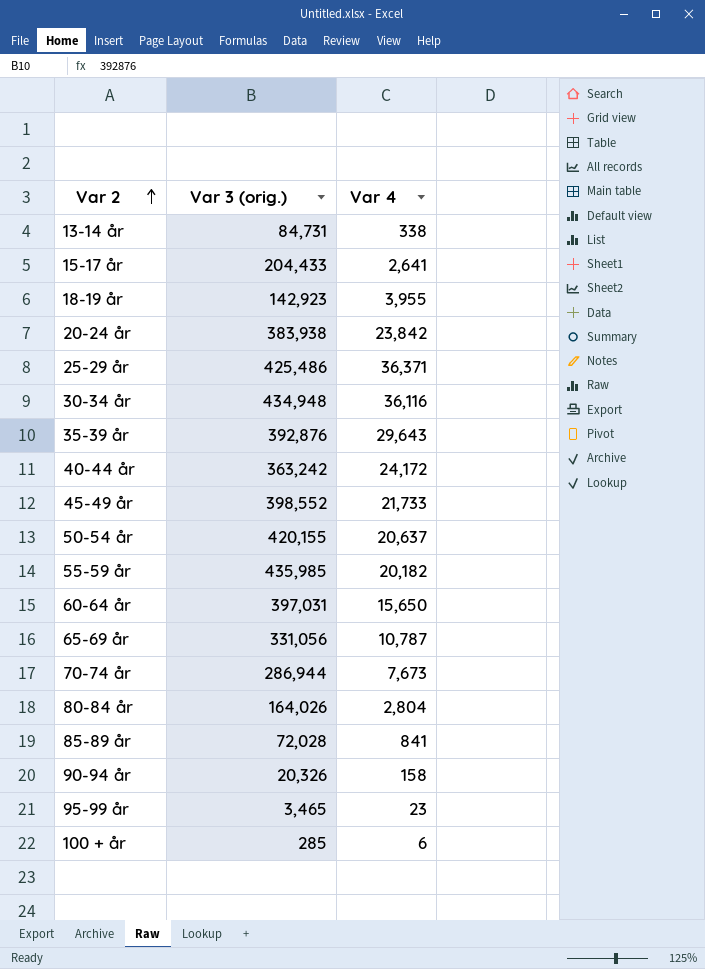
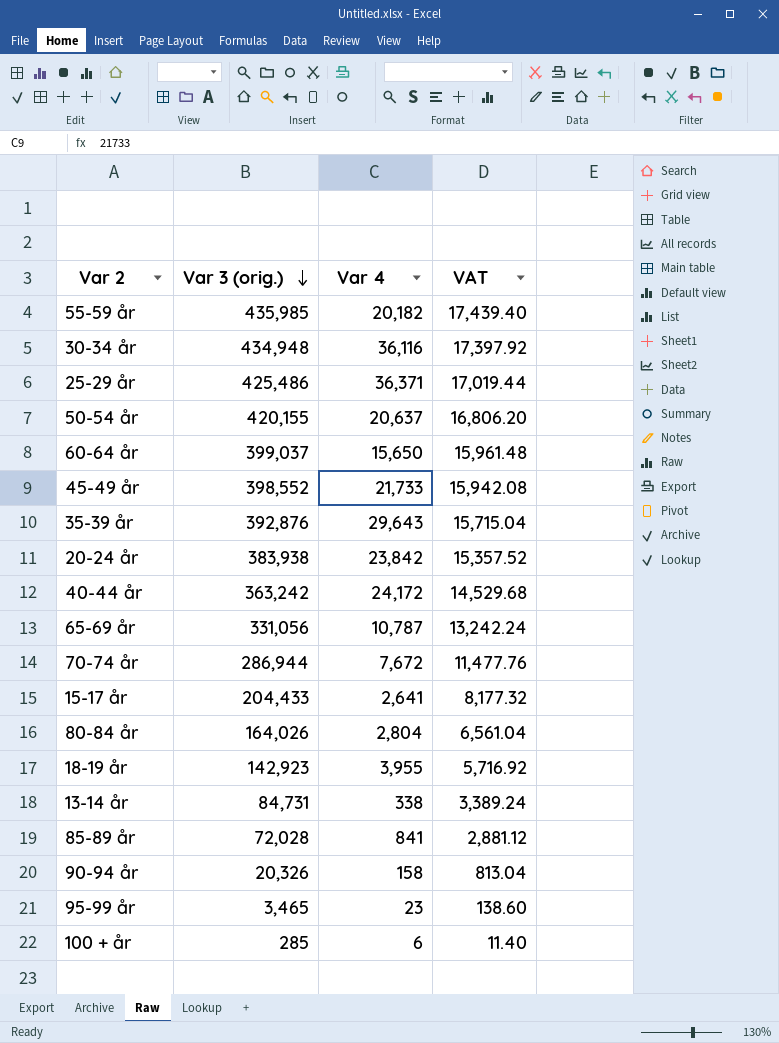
row order: Var 2 ascending -> Var 3 (orig.) descending
column VAT | formula: none -> [Var 3 (orig.)] * 0.04
60-64 år | Var 3 (orig.): 397,031 -> 399,037
70-74 år | Var 4: 7,673 -> 7,672

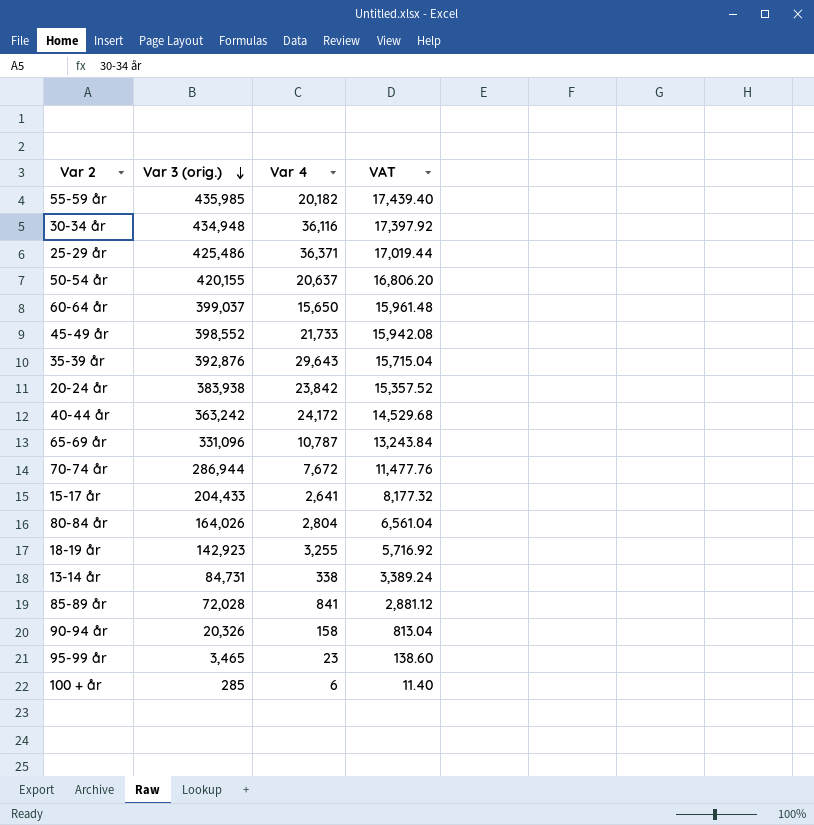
65-69 år | Var 3 (orig.): 331,056 -> 331,096
65-69 år | VAT: 13,242.24 -> 13,243.84
18-19 år | Var 4: 3,955 -> 3,255

